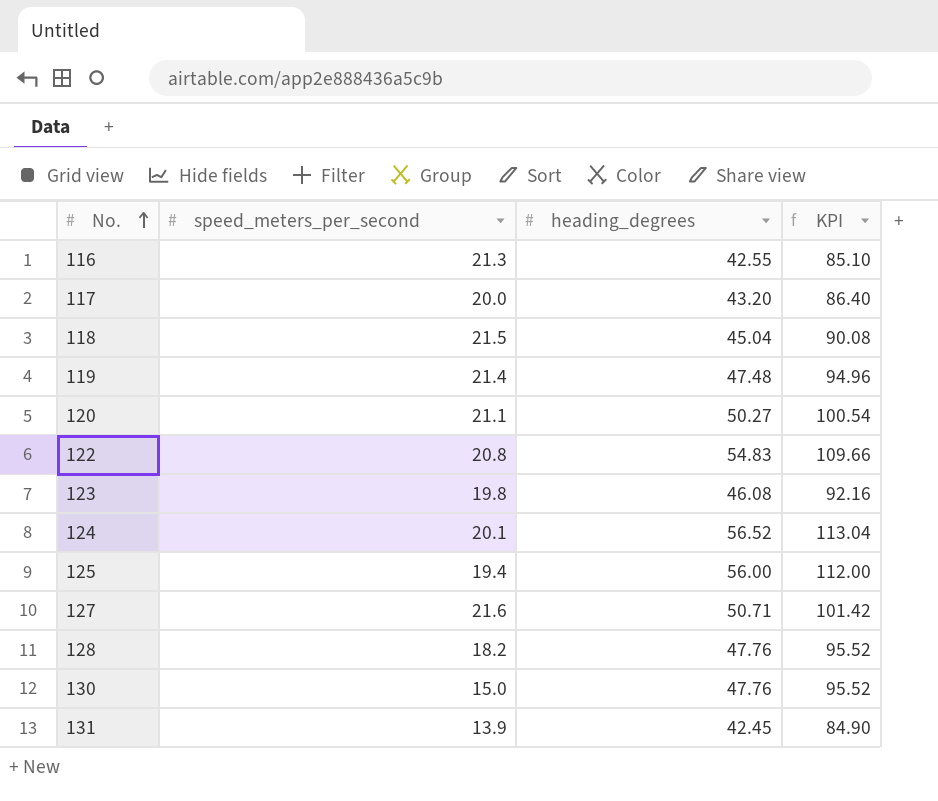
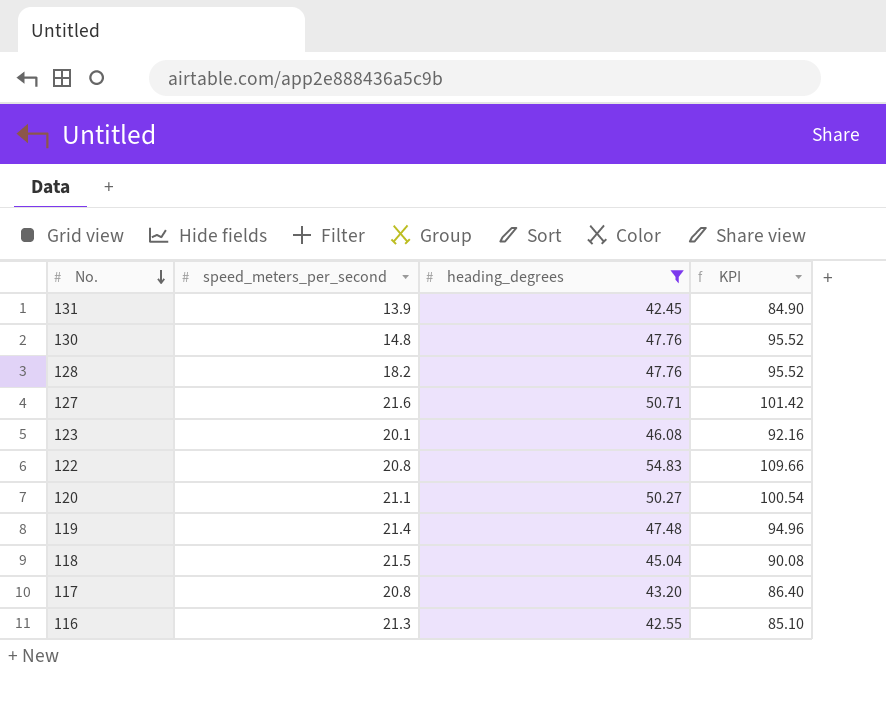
filter: none -> heading_degrees <= 54.83
row order: No. ascending -> No. descending
130 | speed_meters_per_second: 15.0 -> 14.8
123 | speed_meters_per_second: 19.8 -> 20.1
117 | speed_meters_per_second: 20.0 -> 20.8

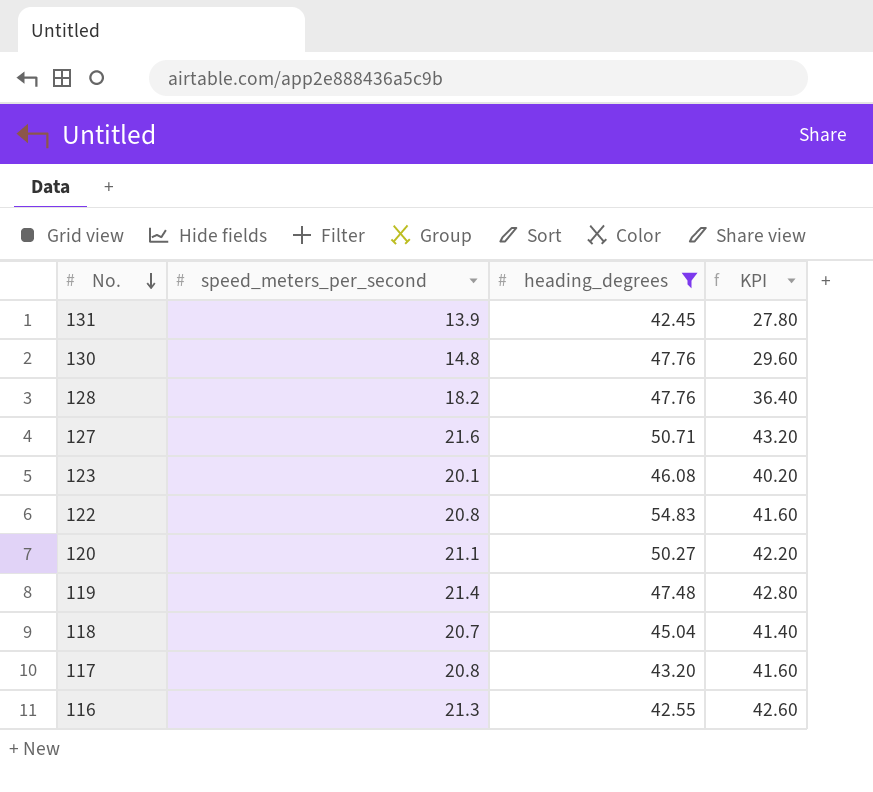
column KPI | formula: [heading_degrees] * 2 -> [speed_meters_per_second] * 2
118 | speed_meters_per_second: 21.5 -> 20.7

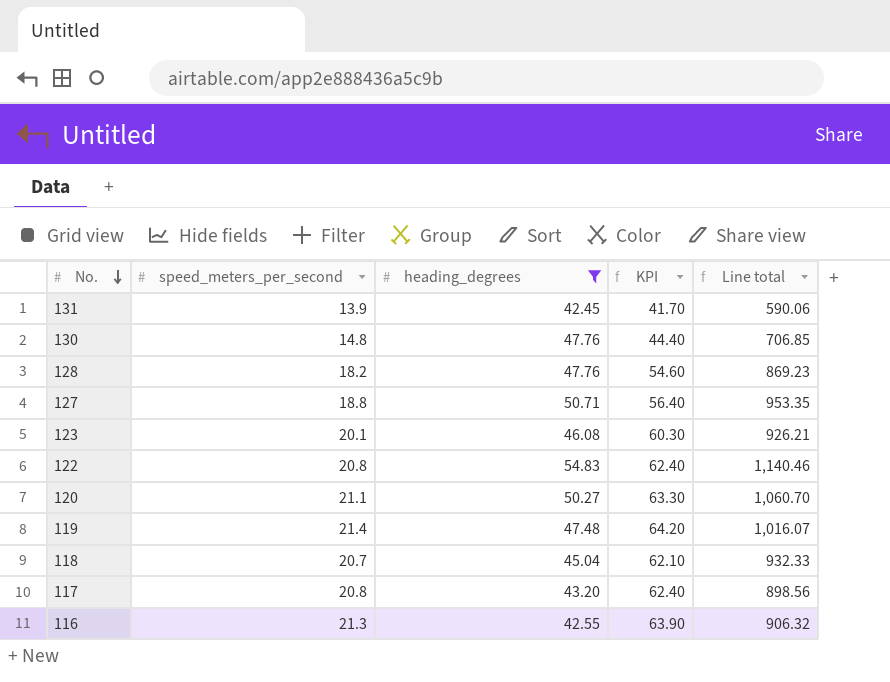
column KPI | formula: [speed_meters_per_second] * 2 -> [speed_meters_per_second] * 3
column Line total | formula: none -> [speed_meters_per_second] * [heading_degrees]
127 | speed_meters_per_second: 21.6 -> 18.8

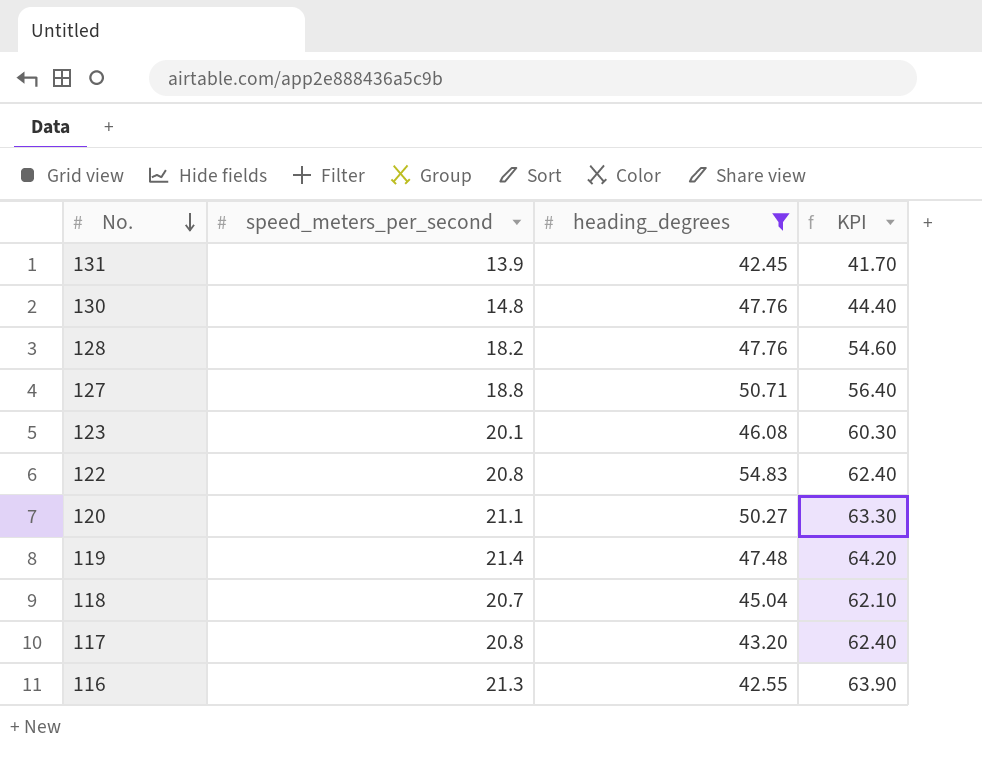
column Line total | formula: [speed_meters_per_second] * [heading_degrees] -> none

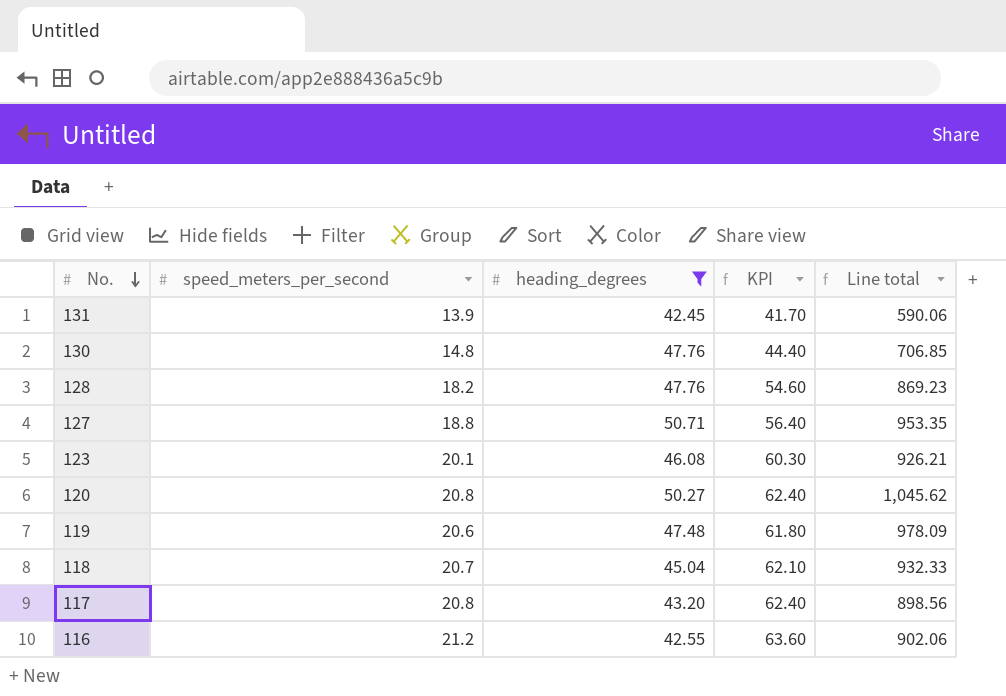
column Line total | formula: none -> [speed_meters_per_second] * [heading_degrees]
row 122: 20.8 | 54.83 | 62.40 -> none
120 | speed_meters_per_second: 21.1 -> 20.8
120 | KPI: 63.30 -> 62.40
119 | speed_meters_per_second: 21.4 -> 20.6
119 | KPI: 64.20 -> 61.80
116 | speed_meters_per_second: 21.3 -> 21.2
116 | KPI: 63.90 -> 63.60

